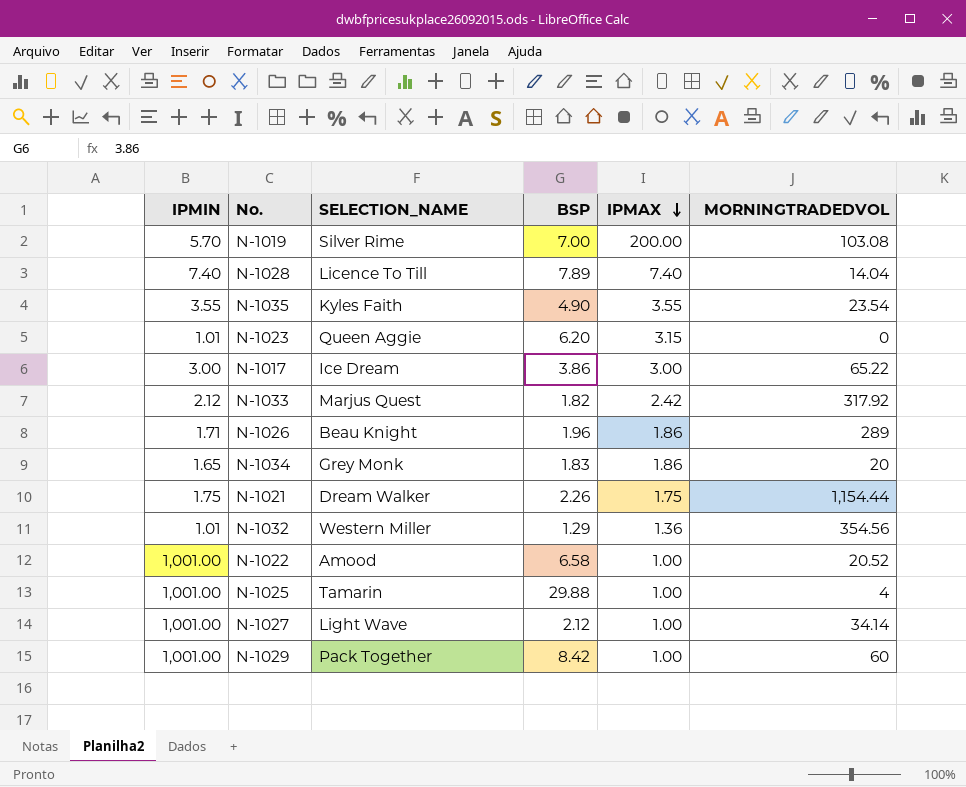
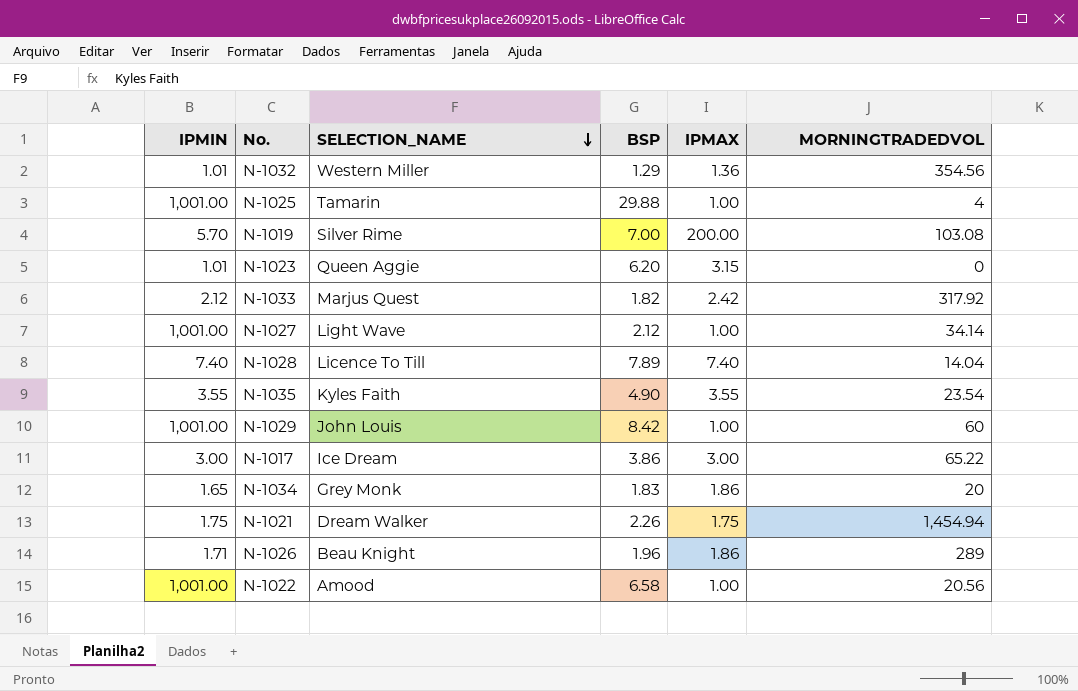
row order: IPMAX descending -> SELECTION_NAME descending
N-1029 | SELECTION_NAME: Pack Together -> John Louis
N-1021 | MORNINGTRADEDVOL: 1,154.44 -> 1,454.94
N-1022 | MORNINGTRADEDVOL: 20.52 -> 20.56

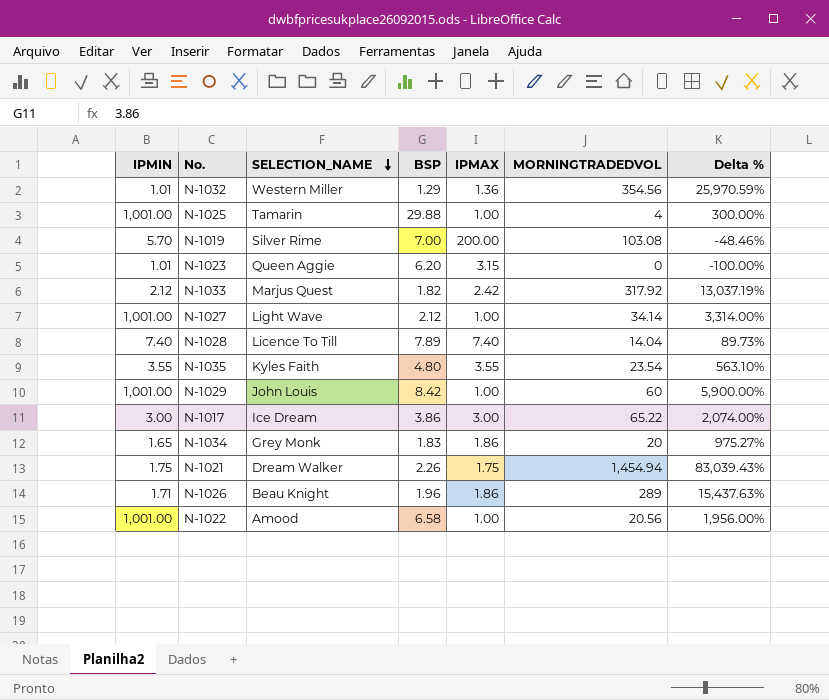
column Delta % | formula: none -> ([MORNINGTRADEDVOL] - [IPMAX]) / [IPMAX]
N-1035 | BSP: 4.90 -> 4.80

